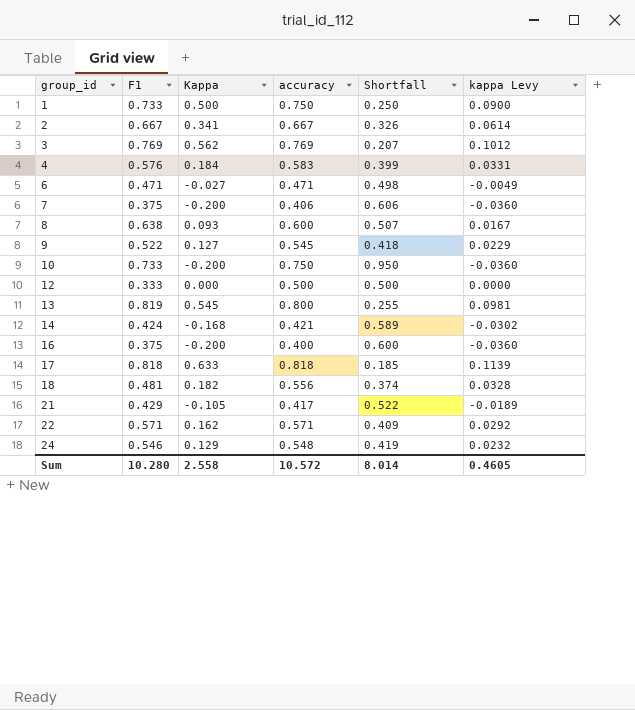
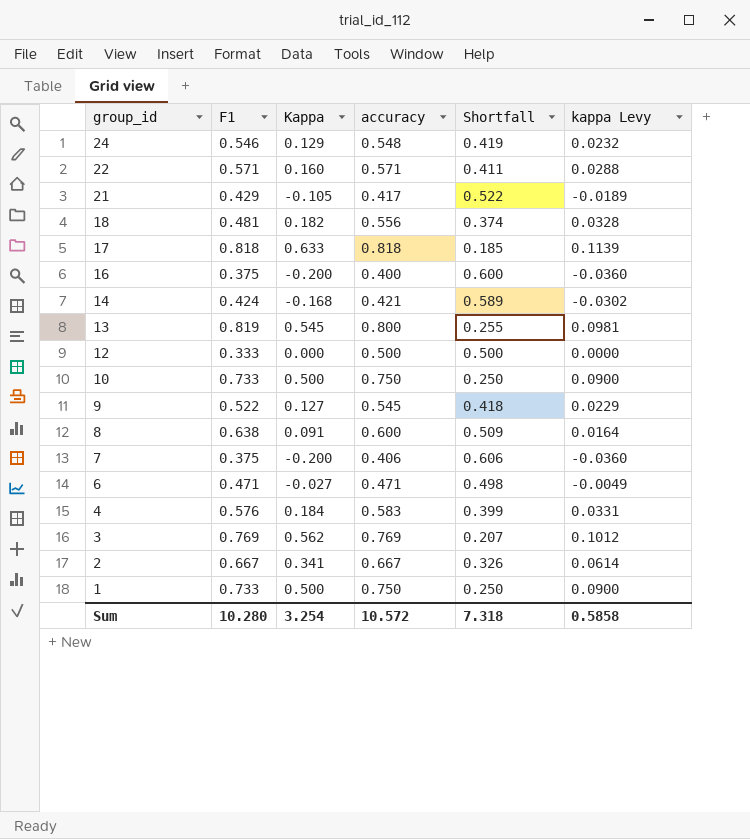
row order: group_id ascending -> group_id descending
22 | Kappa: 0.162 -> 0.160
22 | Shortfall: 0.409 -> 0.411
22 | kappa Levy: 0.0292 -> 0.0288
10 | Kappa: -0.200 -> 0.500
10 | Shortfall: 0.950 -> 0.250
10 | kappa Levy: -0.0360 -> 0.0900
8 | Kappa: 0.093 -> 0.091
8 | Shortfall: 0.507 -> 0.509
8 | kappa Levy: 0.0167 -> 0.0164
Sum | Kappa: 2.558 -> 3.254
Sum | Shortfall: 8.014 -> 7.318
Sum | kappa Levy: 0.4605 -> 0.5858

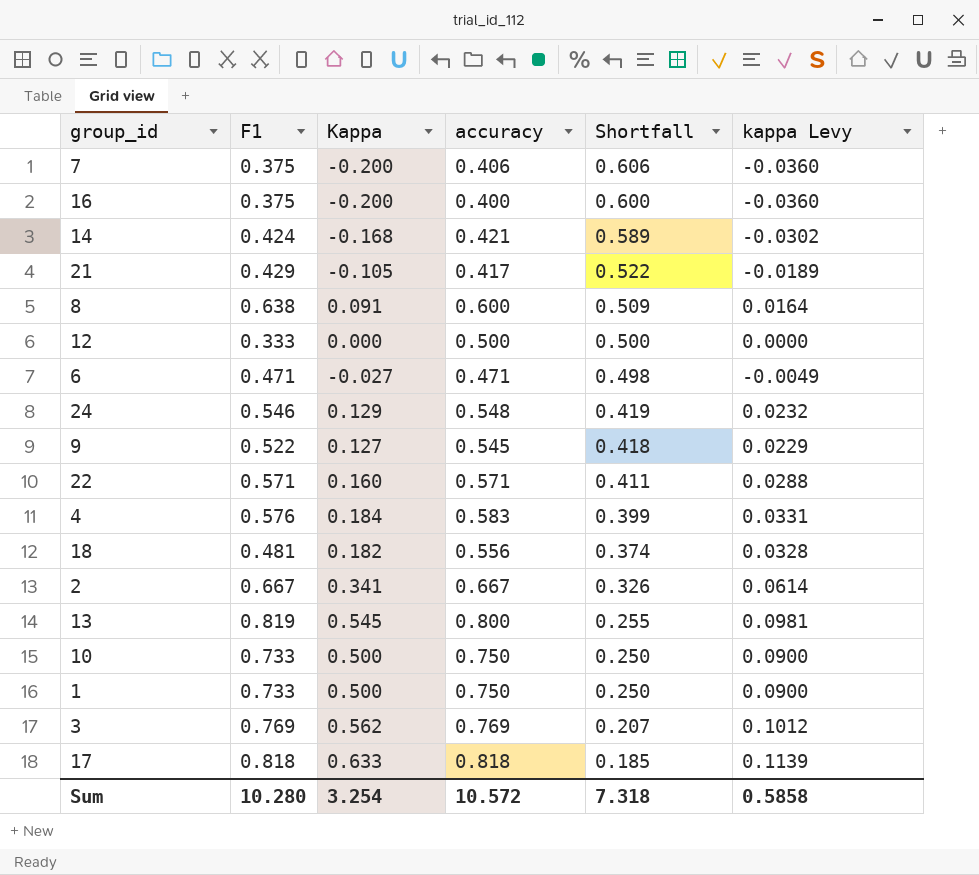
row order: group_id descending -> Shortfall descending

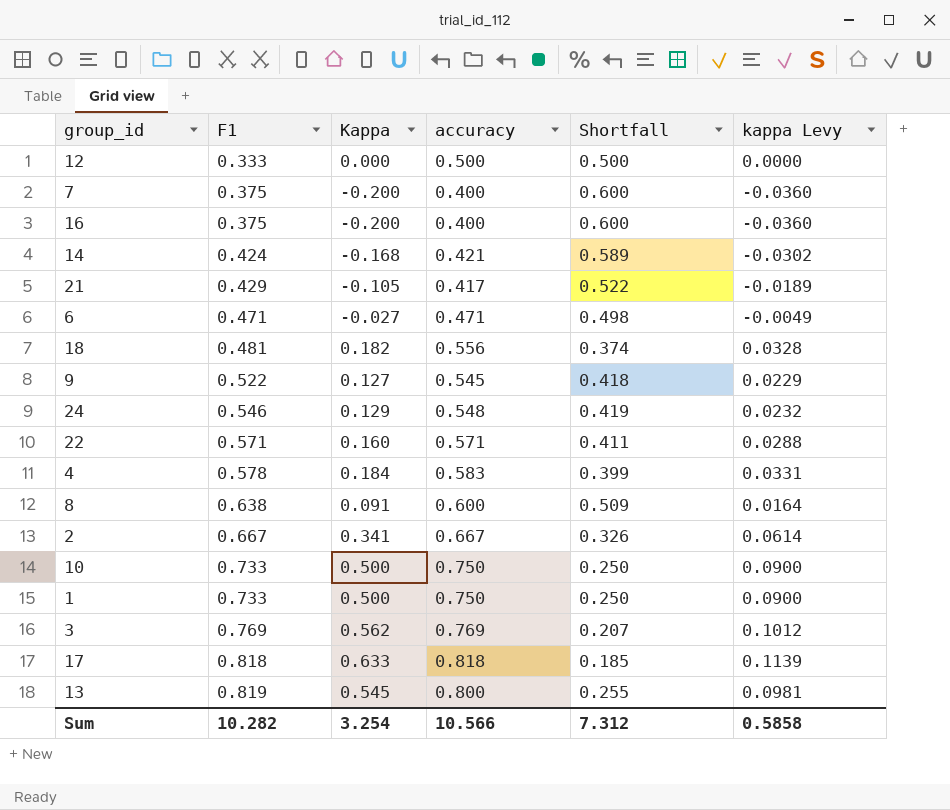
row order: Shortfall descending -> F1 ascending
7 | accuracy: 0.406 -> 0.400
7 | Shortfall: 0.606 -> 0.600
4 | F1: 0.576 -> 0.578
Sum | F1: 10.280 -> 10.282
Sum | accuracy: 10.572 -> 10.566
Sum | Shortfall: 7.318 -> 7.312

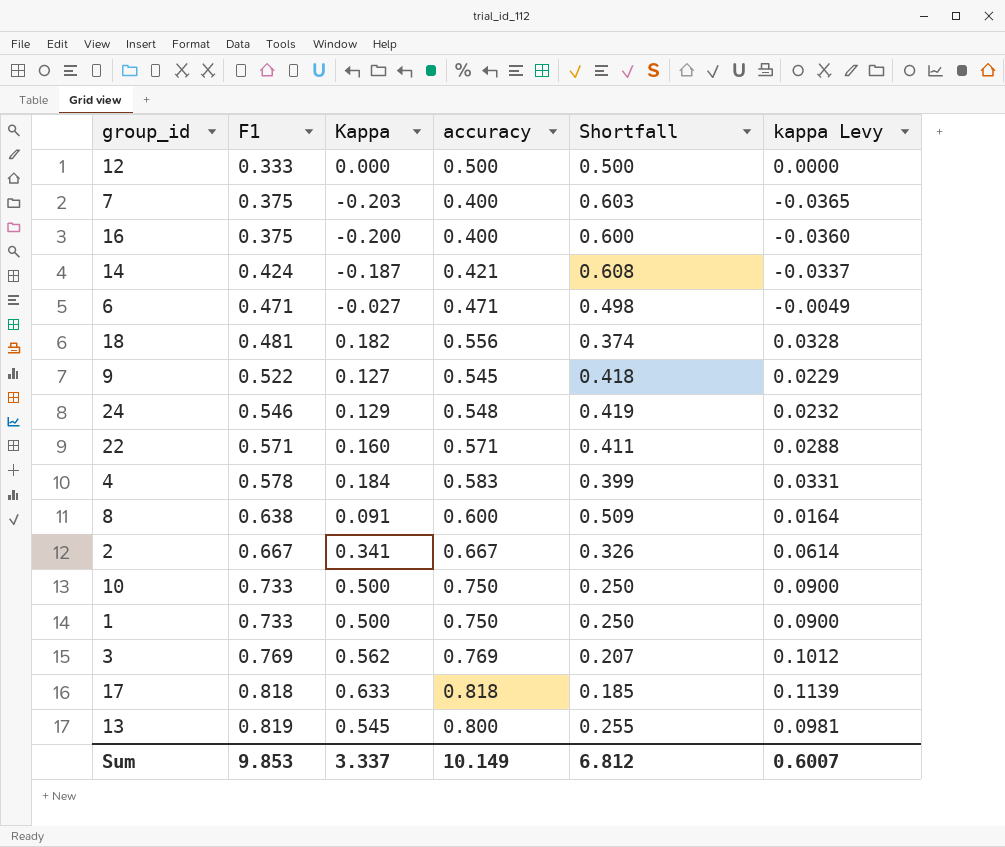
row 21: 0.429 | -0.105 | 0.417 | 0.522 | -0.0189 -> none
7 | Kappa: -0.200 -> -0.203
7 | Shortfall: 0.600 -> 0.603
7 | kappa Levy: -0.0360 -> -0.0365
14 | Kappa: -0.168 -> -0.187
14 | Shortfall: 0.589 -> 0.608
14 | kappa Levy: -0.0302 -> -0.0337
Sum | F1: 10.282 -> 9.853
Sum | Kappa: 3.254 -> 3.337
Sum | accuracy: 10.566 -> 10.149
Sum | Shortfall: 7.312 -> 6.812
Sum | kappa Levy: 0.5858 -> 0.6007

